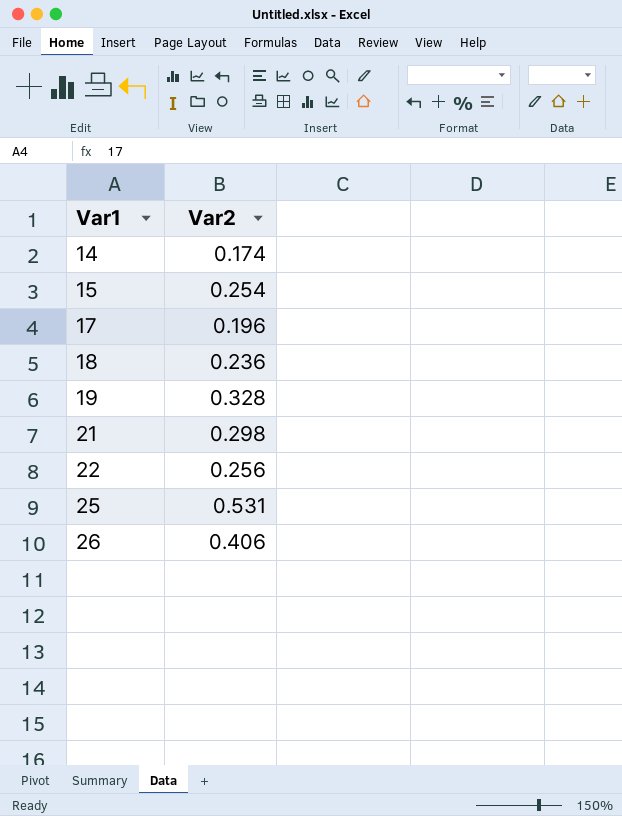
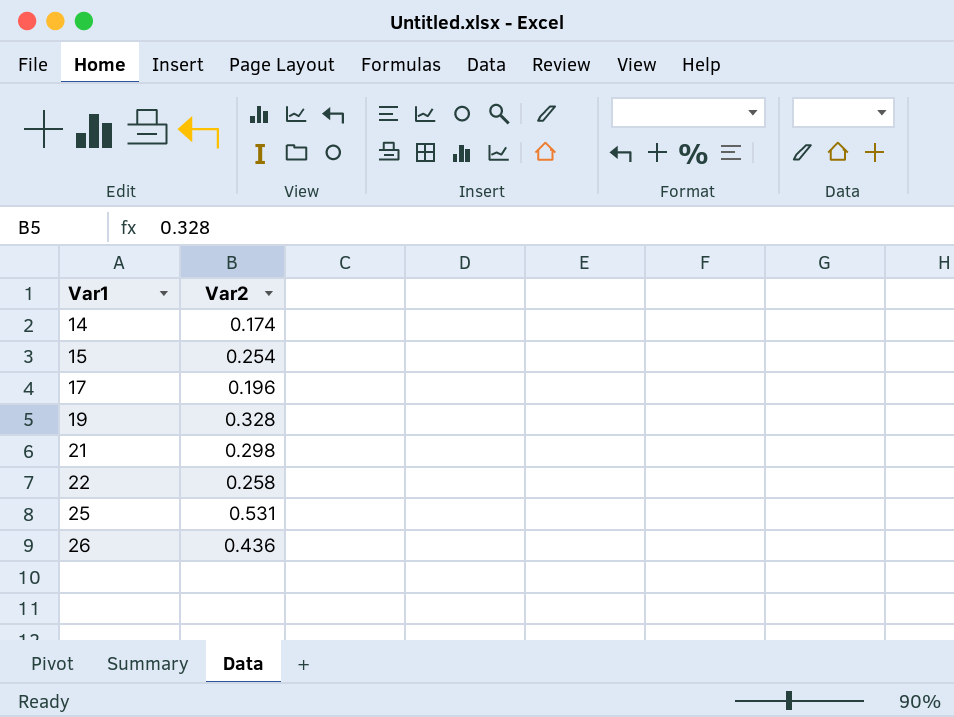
row 18: 0.236 -> none
22 | Var2: 0.256 -> 0.258
26 | Var2: 0.406 -> 0.436

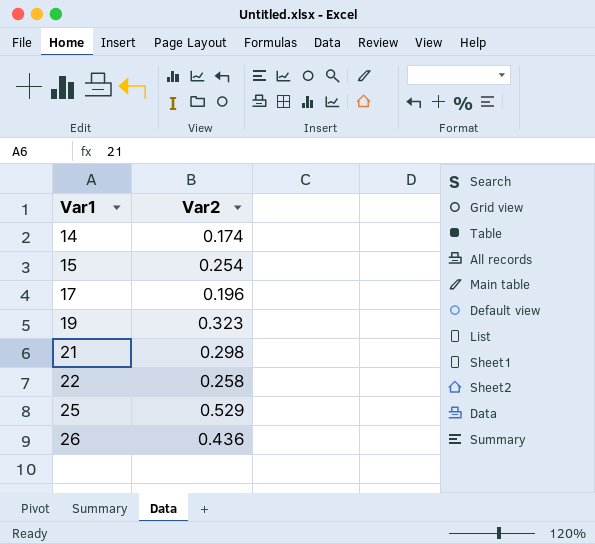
19 | Var2: 0.328 -> 0.323
25 | Var2: 0.531 -> 0.529

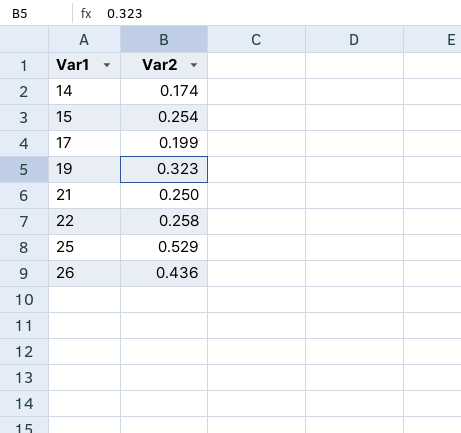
17 | Var2: 0.196 -> 0.199
21 | Var2: 0.298 -> 0.250

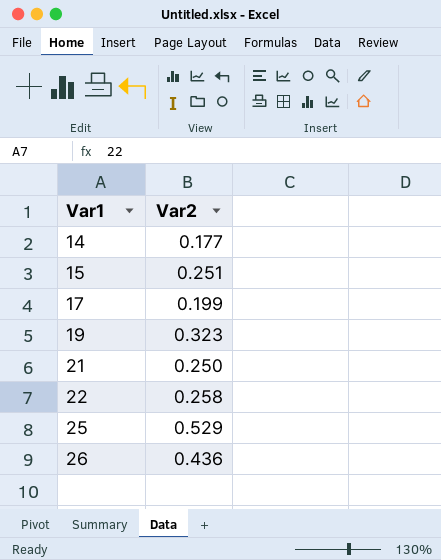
14 | Var2: 0.174 -> 0.177
15 | Var2: 0.254 -> 0.251

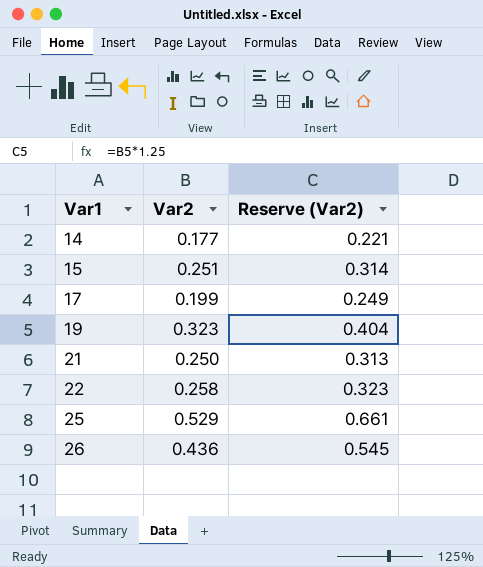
column Reserve (Var2) | formula: none -> [Var2] * 1.25

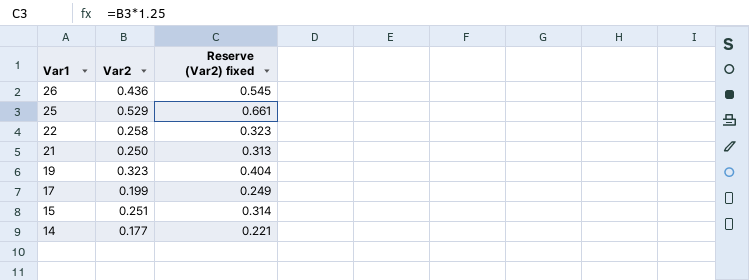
row order: Var1 ascending -> Var1 descending
column name: Reserve (Var2) -> Reserve (Var2) fixed

